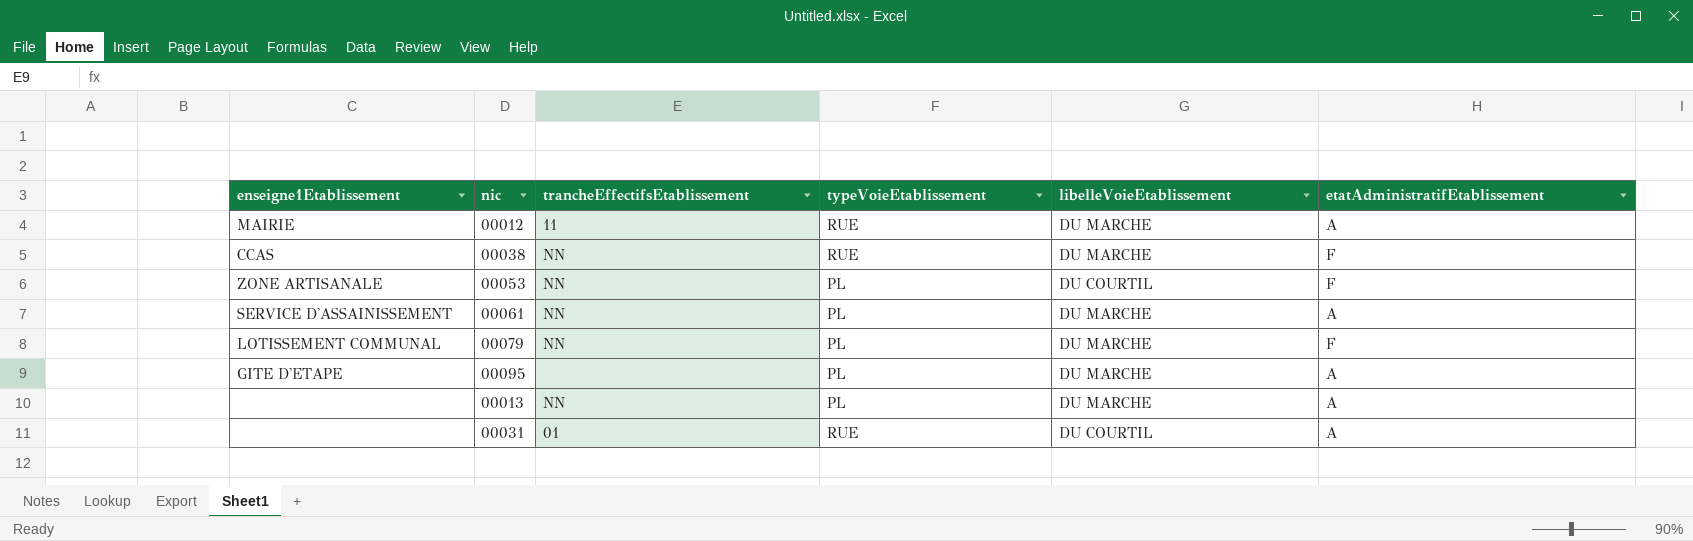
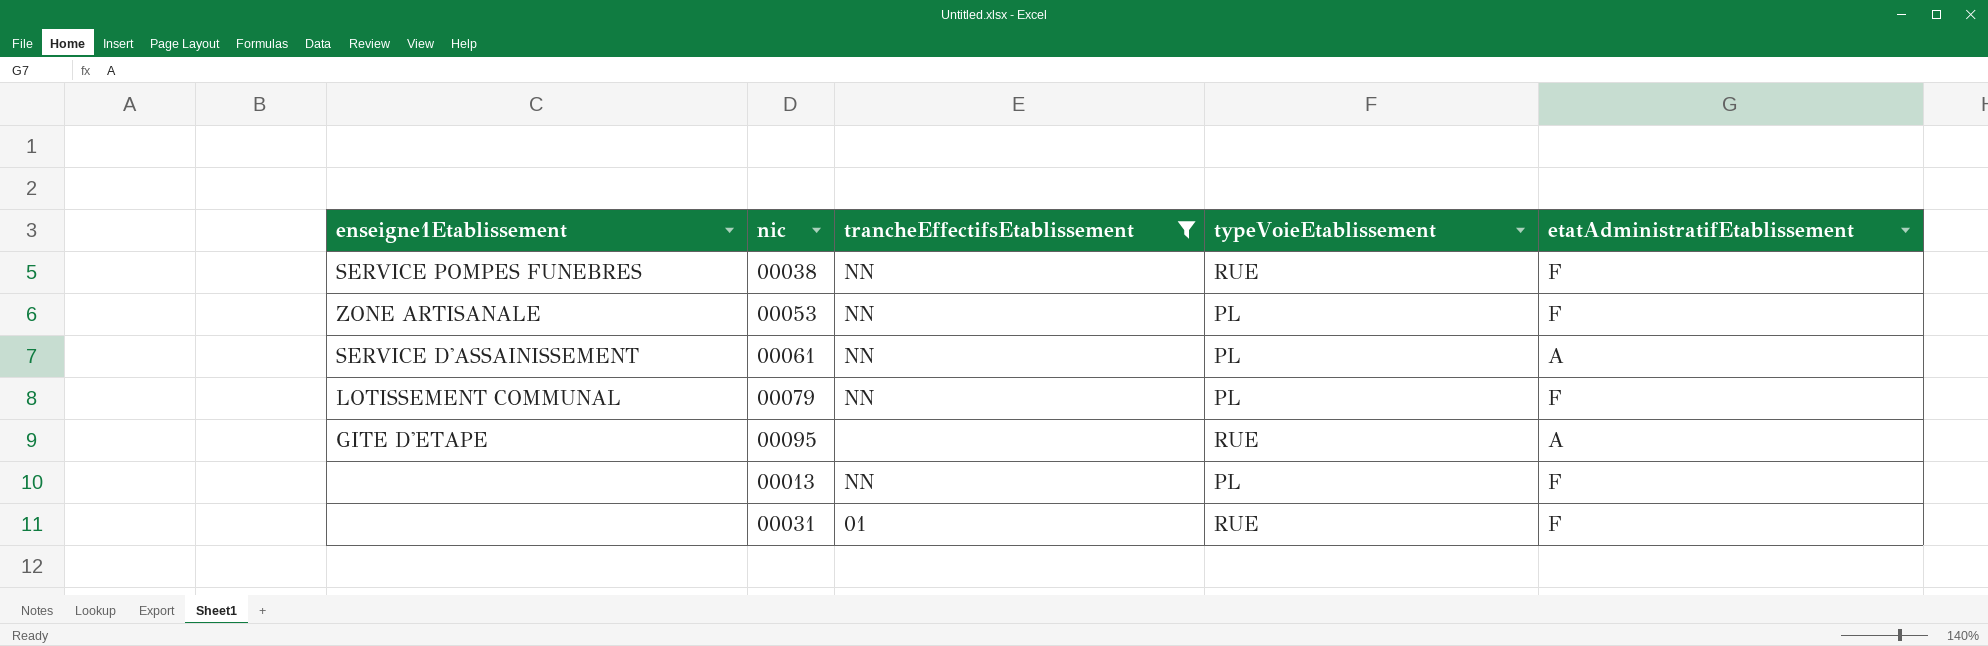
filter: none -> trancheEffectifsEtablissement != 11
column libelleVoieEtablissement | position: 5 -> none
00038 | enseigne1Etablissement: CCAS -> SERVICE POMPES FUNEBRES
00095 | typeVoieEtablissement: PL -> RUE
00013 | etatAdministratifEtablissement: A -> F
00031 | etatAdministratifEtablissement: A -> F

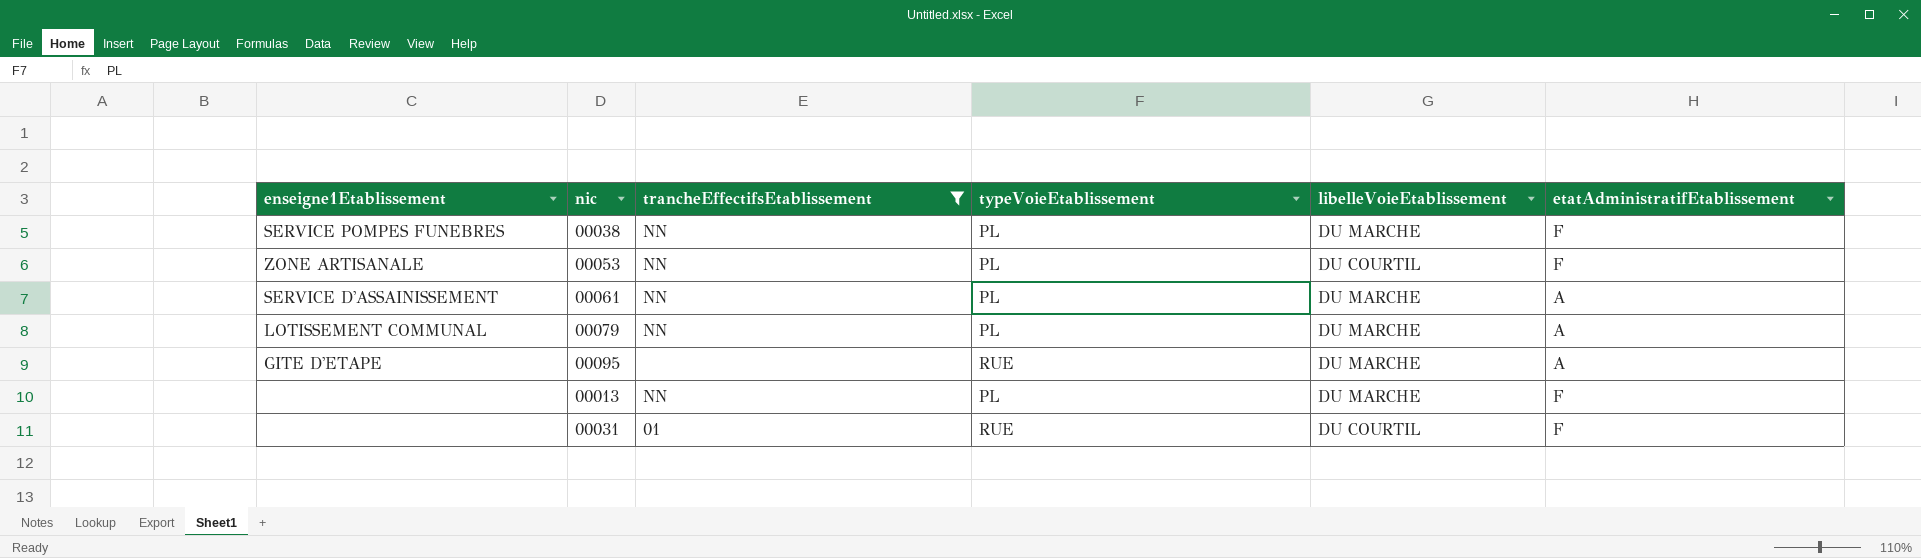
column libelleVoieEtablissement | position: none -> 5
00038 | typeVoieEtablissement: RUE -> PL
00079 | etatAdministratifEtablissement: F -> A

